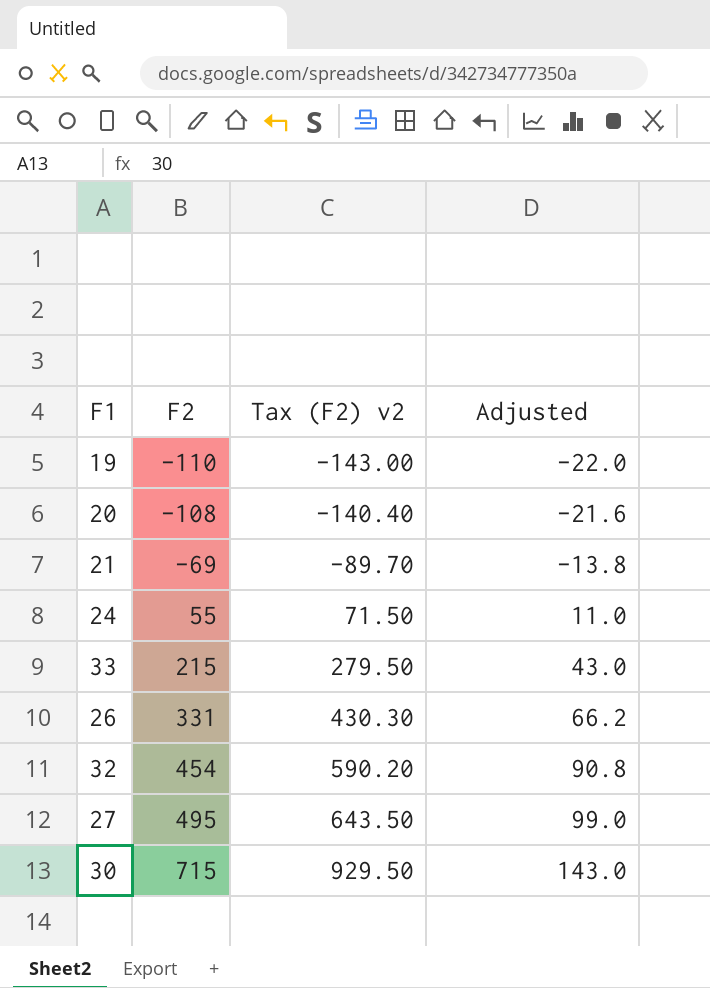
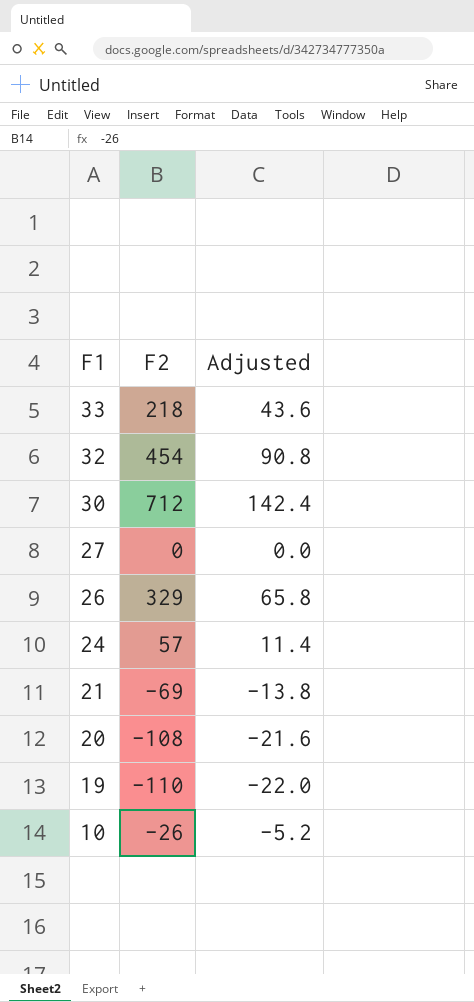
row order: F2 ascending -> F1 descending
column Tax (F2) v2 | formula: [F2] * 1.3 -> none
33 | F2: 215 -> 218
33 | Adjusted: 43.0 -> 43.6
30 | F2: 715 -> 712
30 | Adjusted: 143.0 -> 142.4
27 | F2: 495 -> 0
27 | Adjusted: 99.0 -> 0.0
26 | F2: 331 -> 329
26 | Adjusted: 66.2 -> 65.8
24 | F2: 55 -> 57
24 | Adjusted: 11.0 -> 11.4
row 10: none -> -26 | -5.2

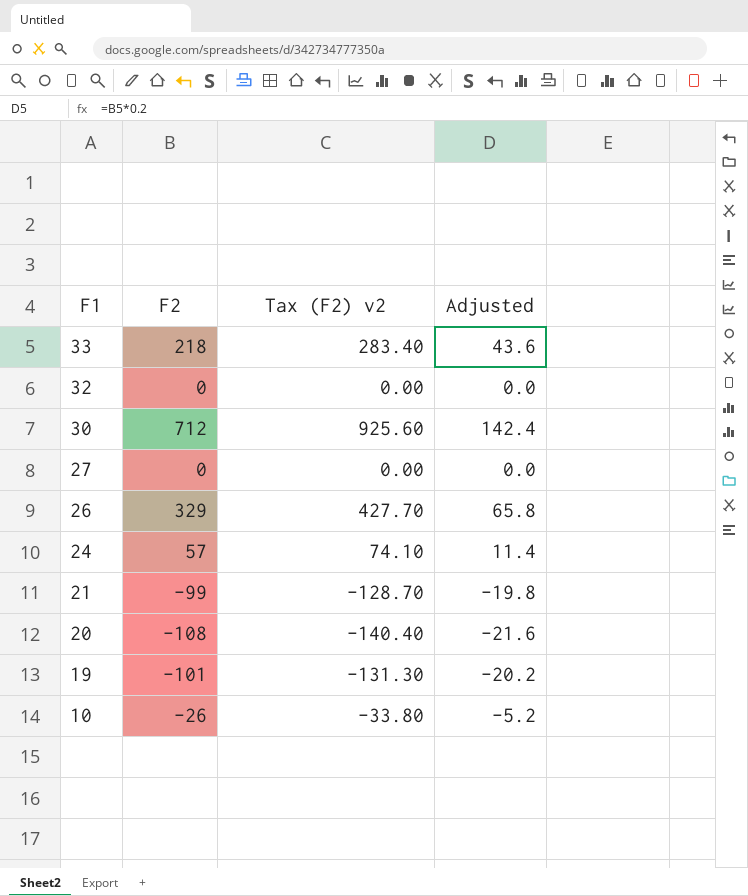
column Tax (F2) v2 | formula: none -> [F2] * 1.3
32 | F2: 454 -> 0
32 | Adjusted: 90.8 -> 0.0
21 | F2: -69 -> -99
21 | Adjusted: -13.8 -> -19.8
19 | F2: -110 -> -101
19 | Adjusted: -22.0 -> -20.2

